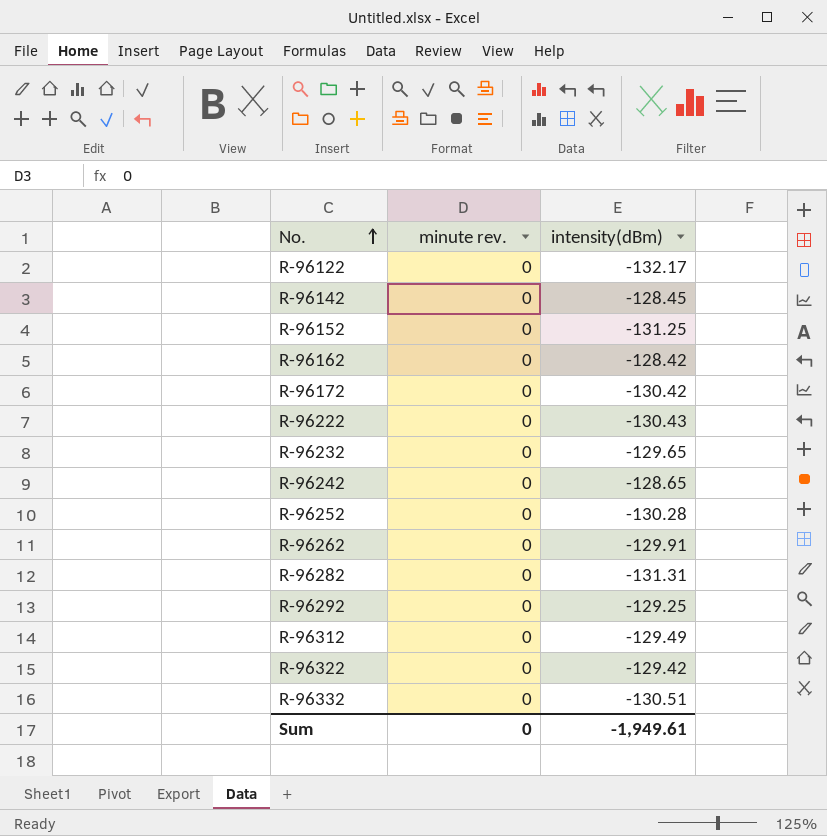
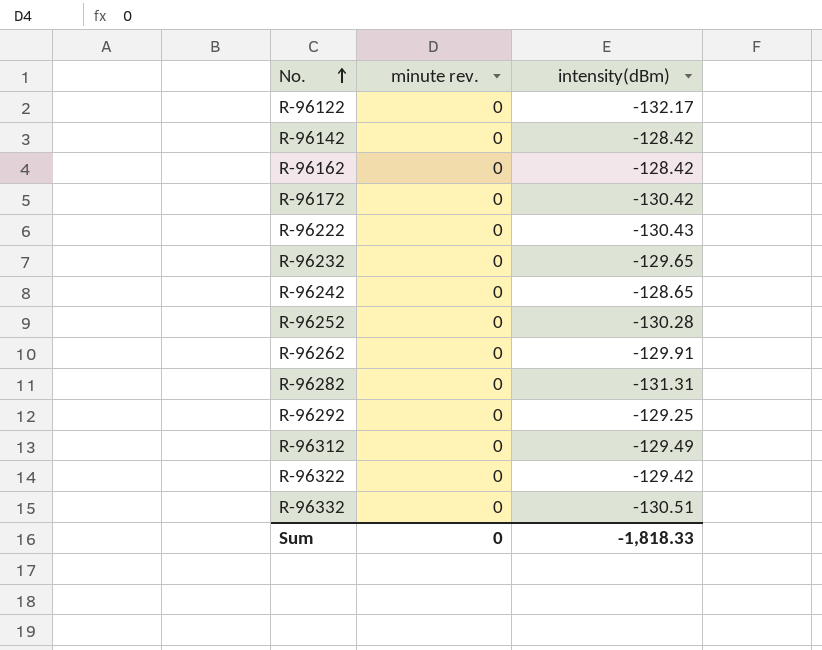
row R-96152: 0 | -131.25 -> none
R-96142 | intensity(dBm): -128.45 -> -128.42
Sum | intensity(dBm): -1,949.61 -> -1,818.33

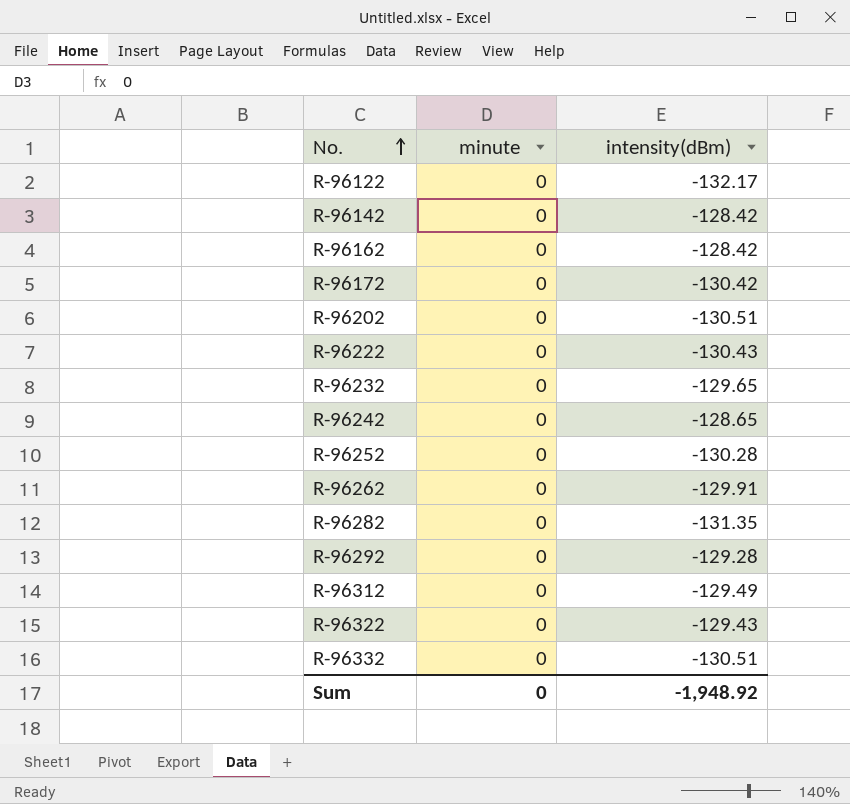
column name: minute rev. -> minute
row R-96202: none -> 0 | -130.51
R-96282 | intensity(dBm): -131.31 -> -131.35
R-96292 | intensity(dBm): -129.25 -> -129.28
R-96322 | intensity(dBm): -129.42 -> -129.43
Sum | intensity(dBm): -1,818.33 -> -1,948.92

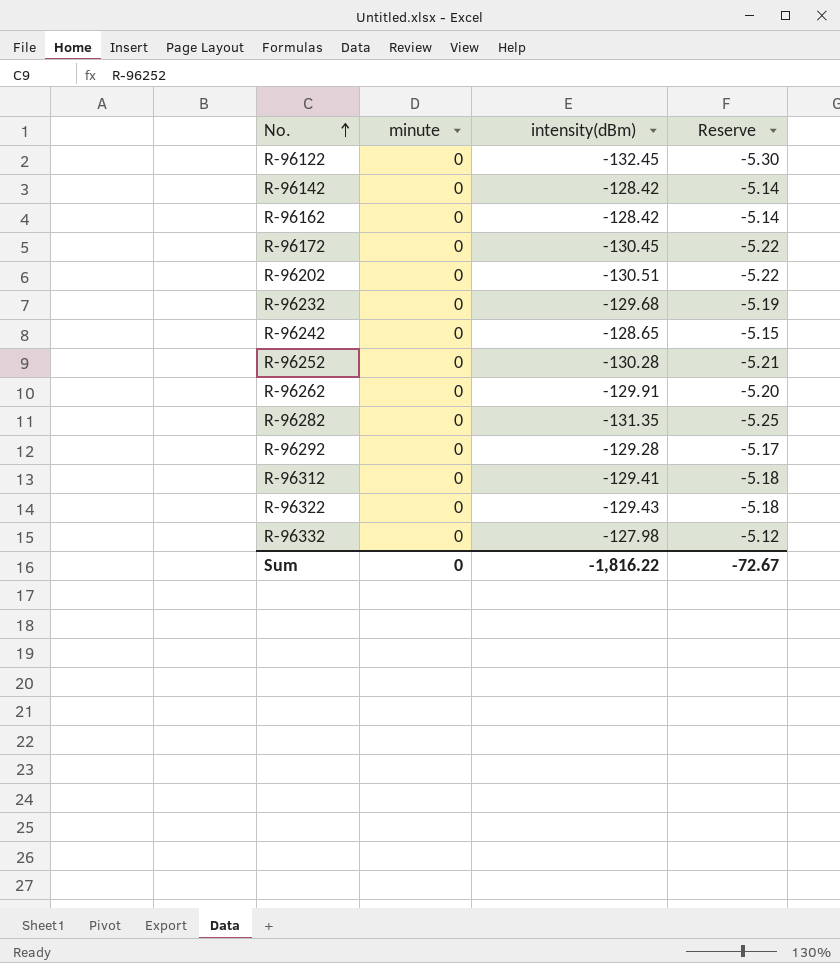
column Reserve | formula: none -> [intensity(dBm)] * 0.04
row R-96222: 0 | -130.43 -> none
R-96122 | intensity(dBm): -132.17 -> -132.45
R-96172 | intensity(dBm): -130.42 -> -130.45
R-96232 | intensity(dBm): -129.65 -> -129.68
R-96312 | intensity(dBm): -129.49 -> -129.41
R-96332 | intensity(dBm): -130.51 -> -127.98
Sum | intensity(dBm): -1,948.92 -> -1,816.22

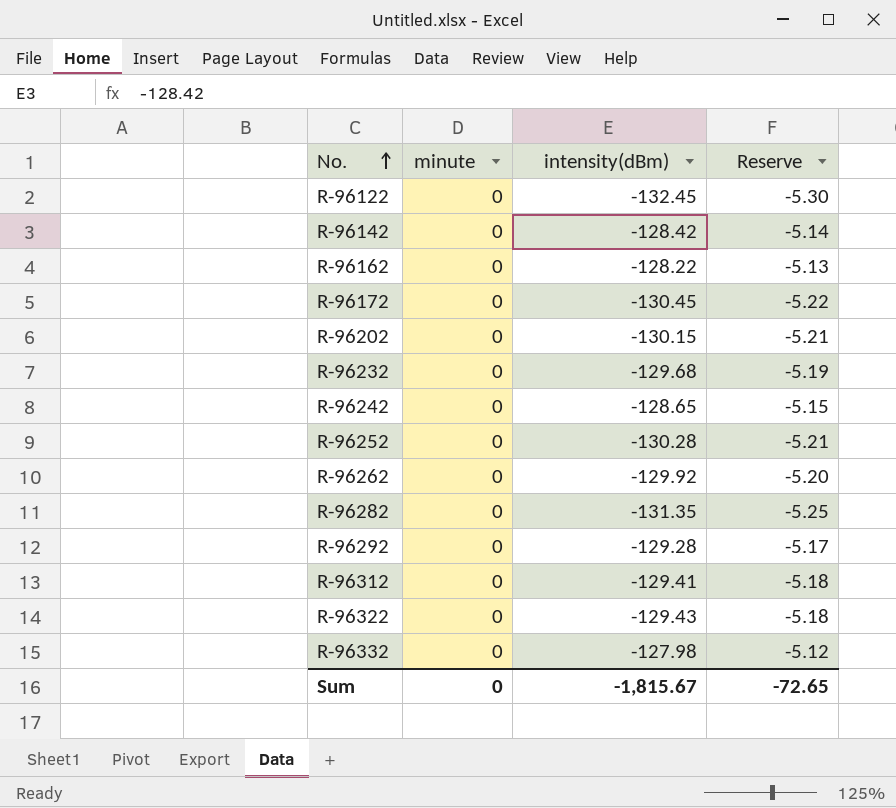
R-96162 | intensity(dBm): -128.42 -> -128.22
R-96162 | Reserve: -5.14 -> -5.13
R-96202 | intensity(dBm): -130.51 -> -130.15
R-96202 | Reserve: -5.22 -> -5.21
R-96262 | intensity(dBm): -129.91 -> -129.92
Sum | intensity(dBm): -1,816.22 -> -1,815.67
Sum | Reserve: -72.67 -> -72.65

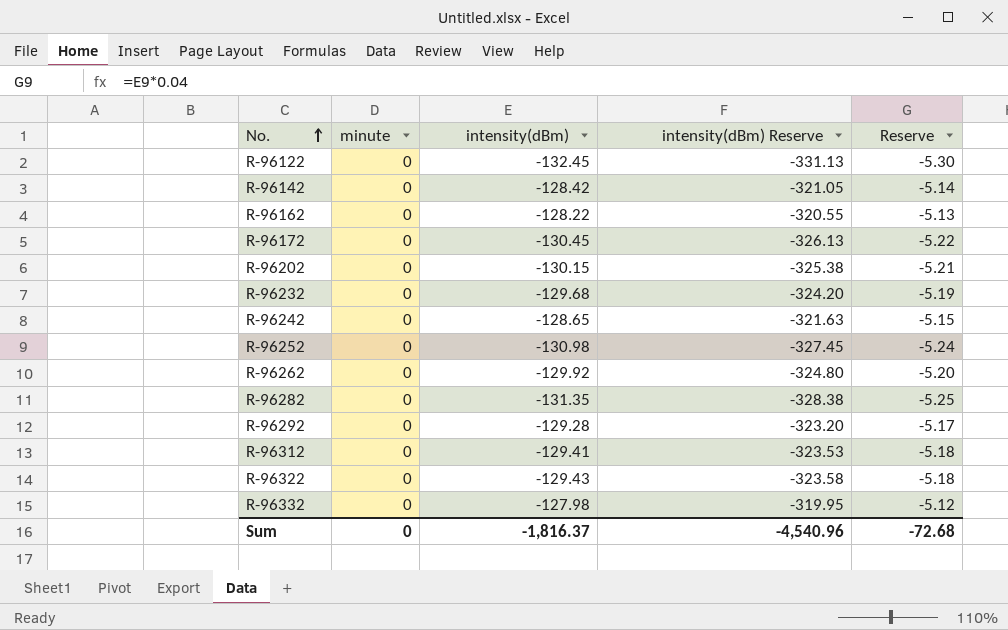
column intensity(dBm) Reserve | formula: none -> [intensity(dBm)] * 2.5
R-96252 | intensity(dBm): -130.28 -> -130.98
R-96252 | Reserve: -5.21 -> -5.24
Sum | intensity(dBm): -1,815.67 -> -1,816.37
Sum | Reserve: -72.65 -> -72.68

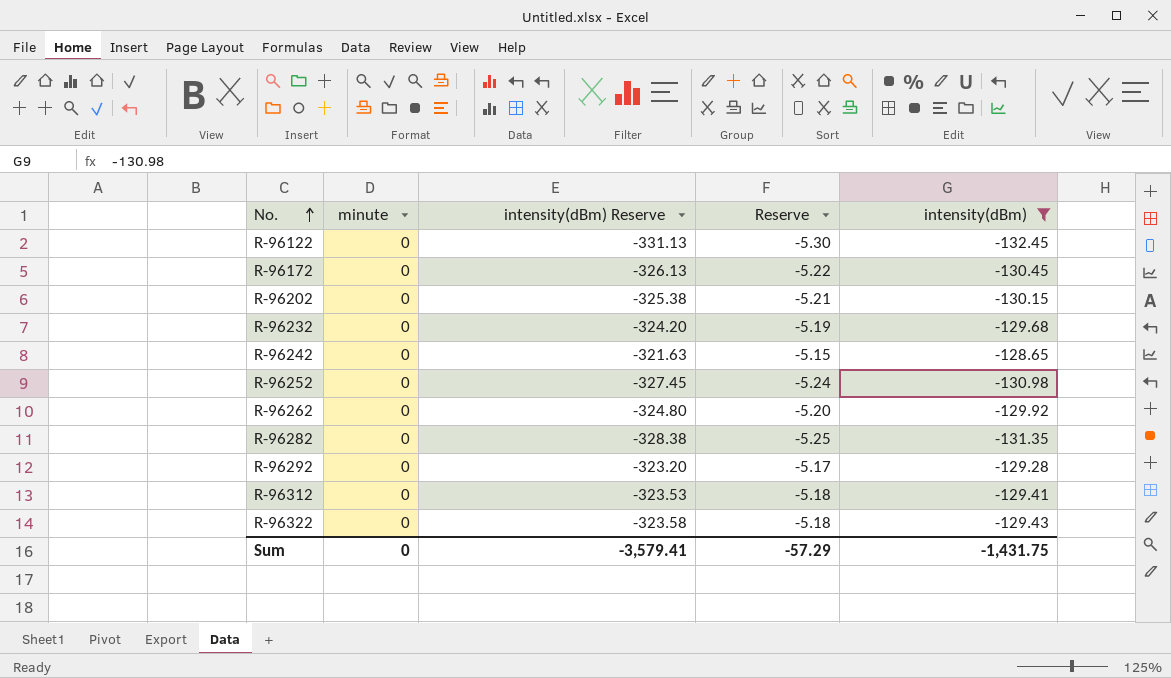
filter: none -> intensity(dBm) <= -128.65
column intensity(dBm) | position: 3 -> 5
Sum | intensity(dBm) Reserve: -4,540.96 -> -3,579.41
Sum | Reserve: -72.68 -> -57.29
Sum | intensity(dBm): -1,816.37 -> -1,431.75

